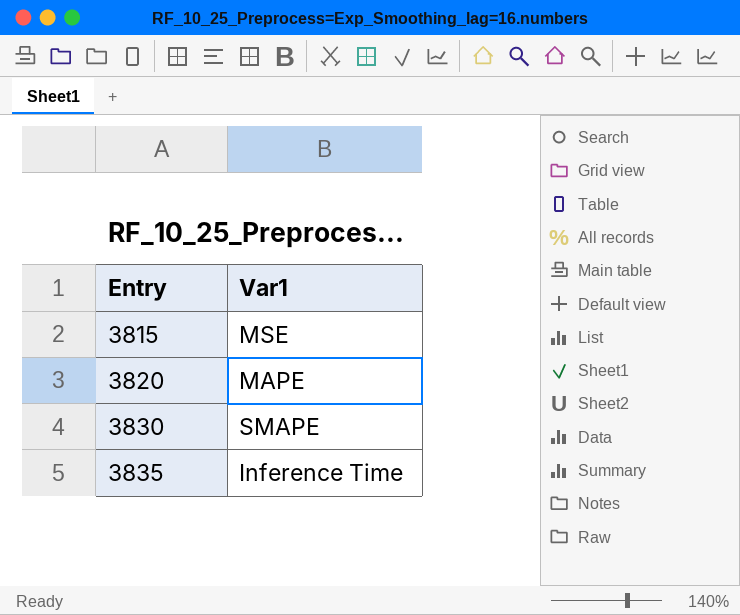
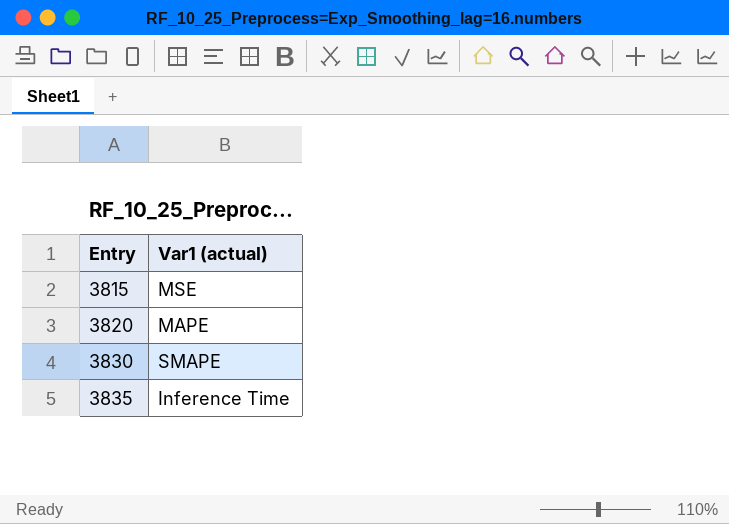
column name: Var1 -> Var1 (actual)

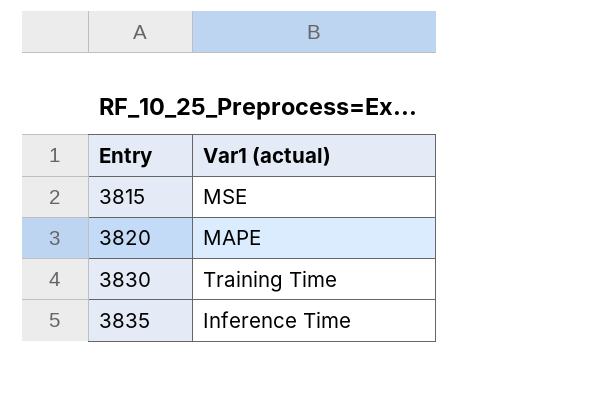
3830 | Var1 (actual): SMAPE -> Training Time

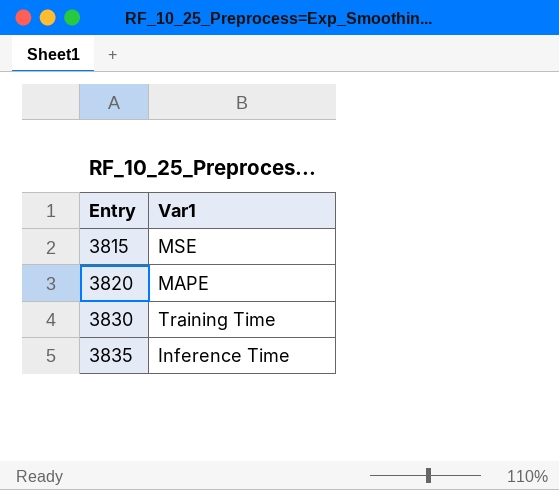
column name: Var1 (actual) -> Var1

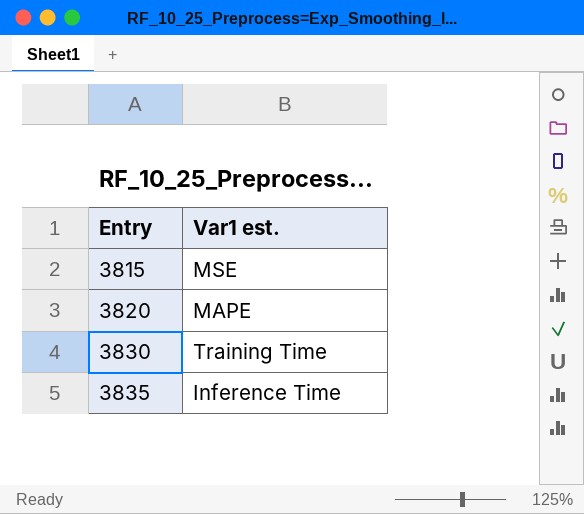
column name: Var1 -> Var1 est.

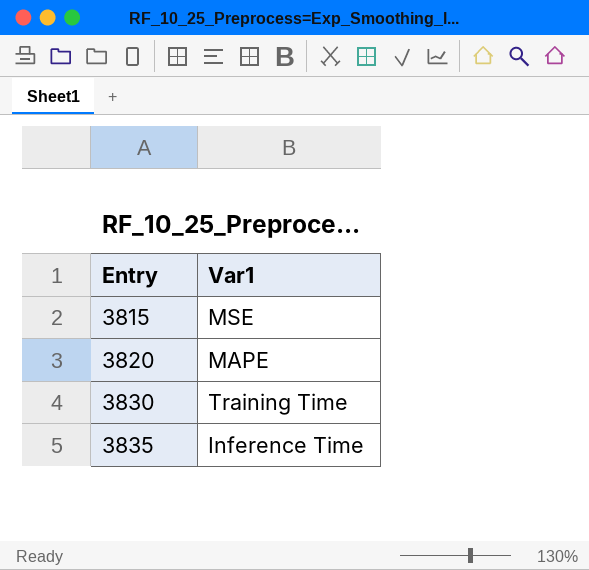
column name: Var1 est. -> Var1

